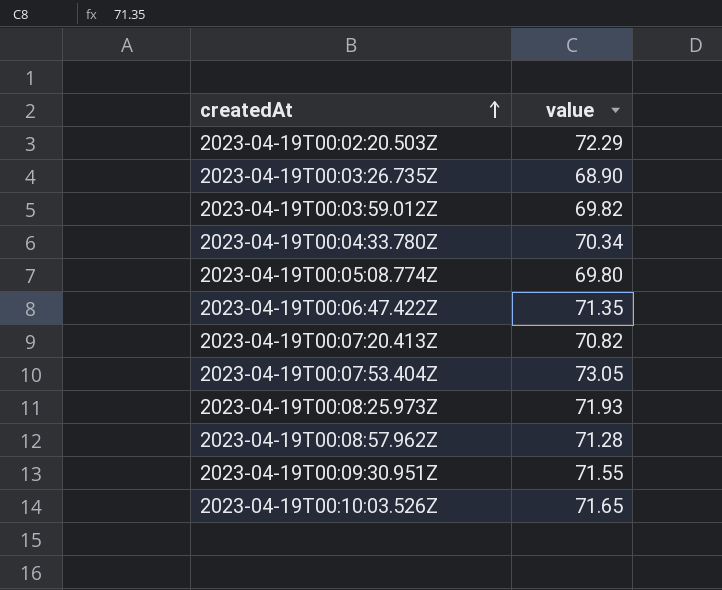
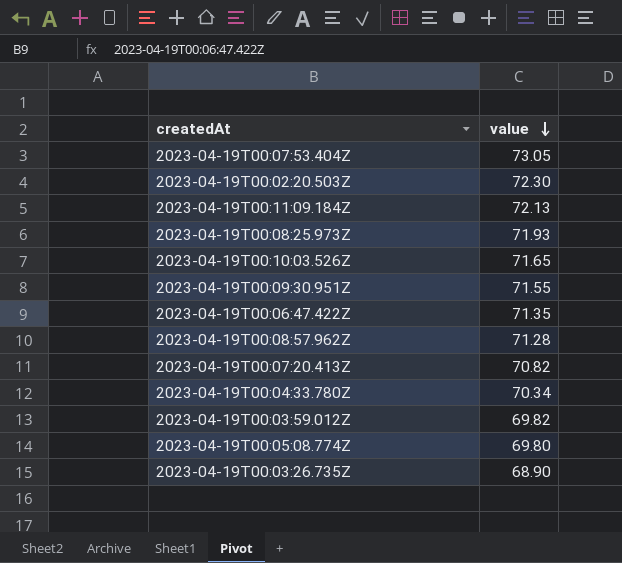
row order: createdAt ascending -> value descending
2023-04-19T00:02:20.503Z | value: 72.29 -> 72.30
row 2023-04-19T00:11:09.184Z: none -> 72.13

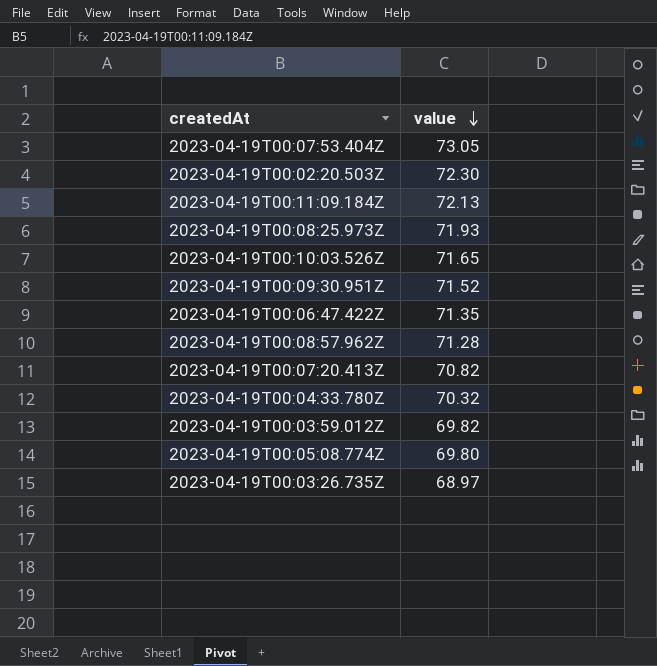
2023-04-19T00:09:30.951Z | value: 71.55 -> 71.52
2023-04-19T00:04:33.780Z | value: 70.34 -> 70.32
2023-04-19T00:03:26.735Z | value: 68.90 -> 68.97

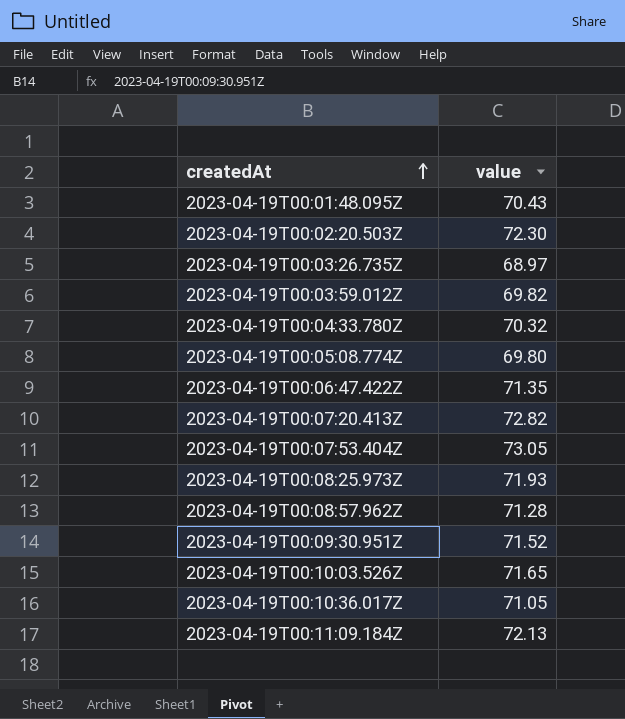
row order: value descending -> createdAt ascending
row 2023-04-19T00:01:48.095Z: none -> 70.43
2023-04-19T00:07:20.413Z | value: 70.82 -> 72.82
row 2023-04-19T00:10:36.017Z: none -> 71.05

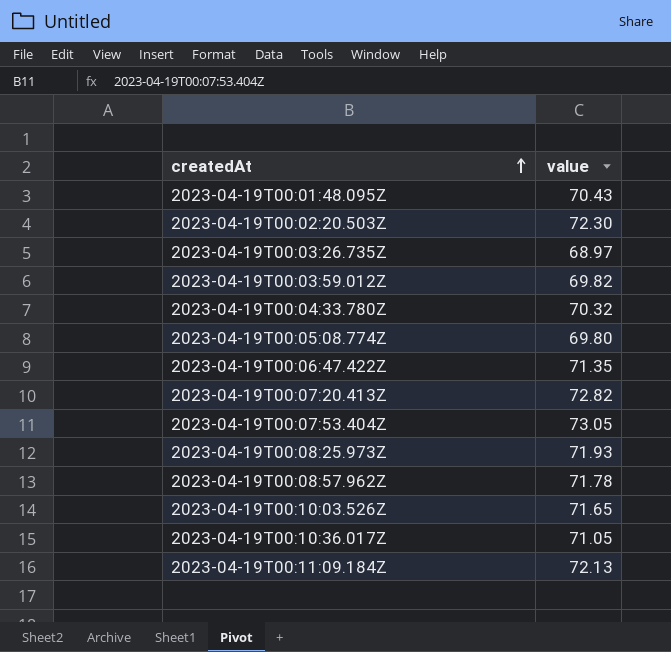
row 2023-04-19T00:09:30.951Z: 71.52 -> none
2023-04-19T00:08:57.962Z | value: 71.28 -> 71.78

